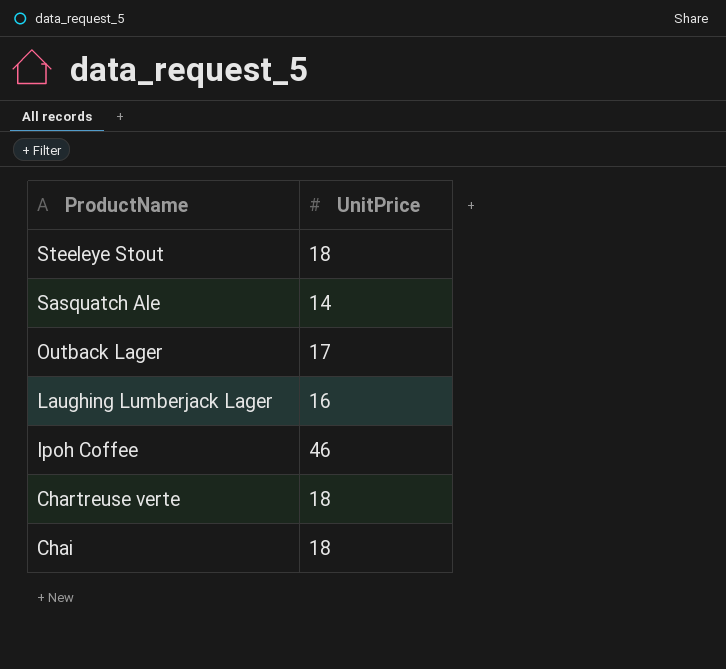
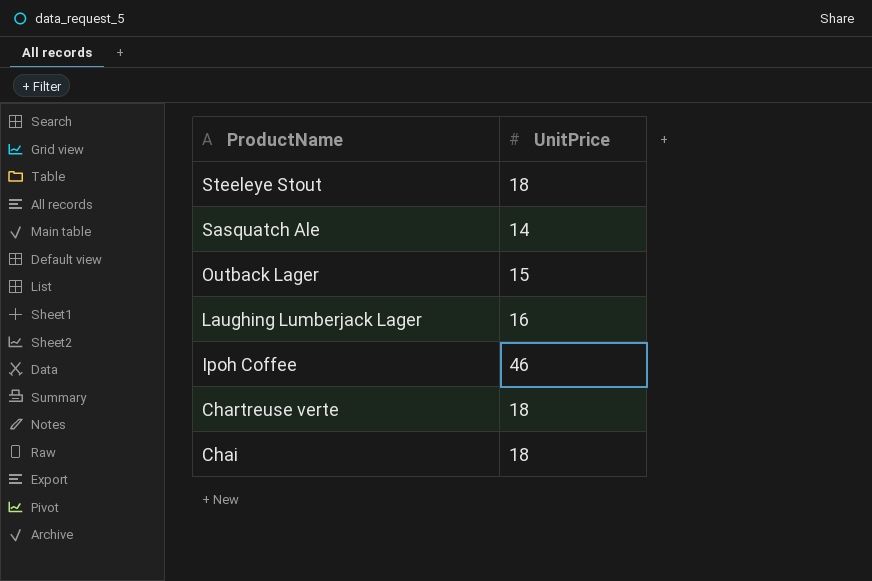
Outback Lager | UnitPrice: 17 -> 15

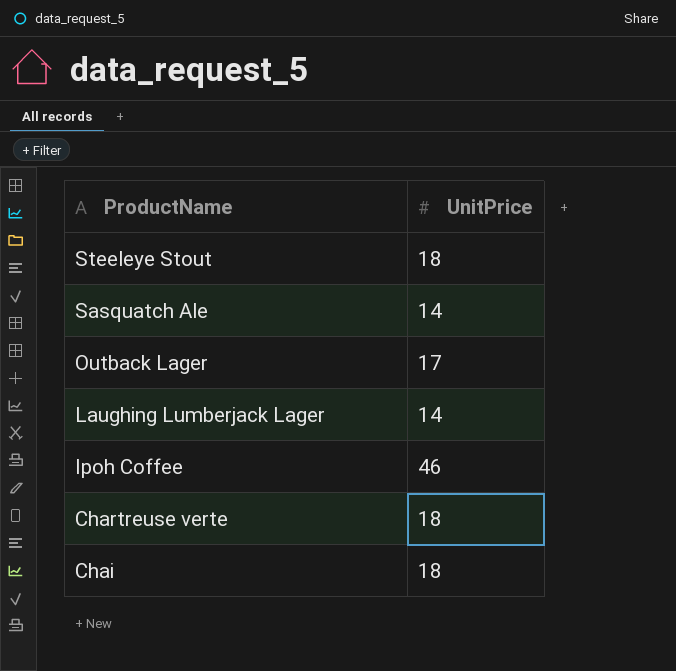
Outback Lager | UnitPrice: 15 -> 17
Laughing Lumberjack Lager | UnitPrice: 16 -> 14

